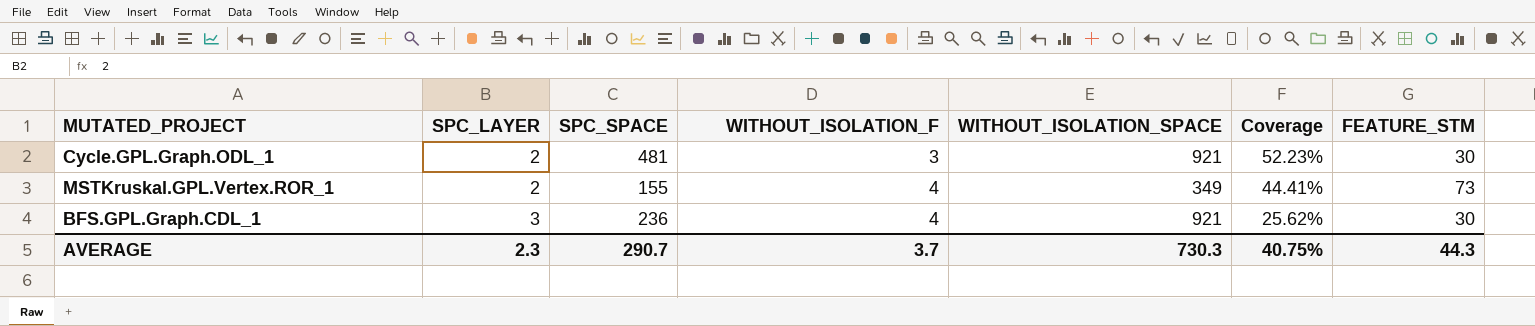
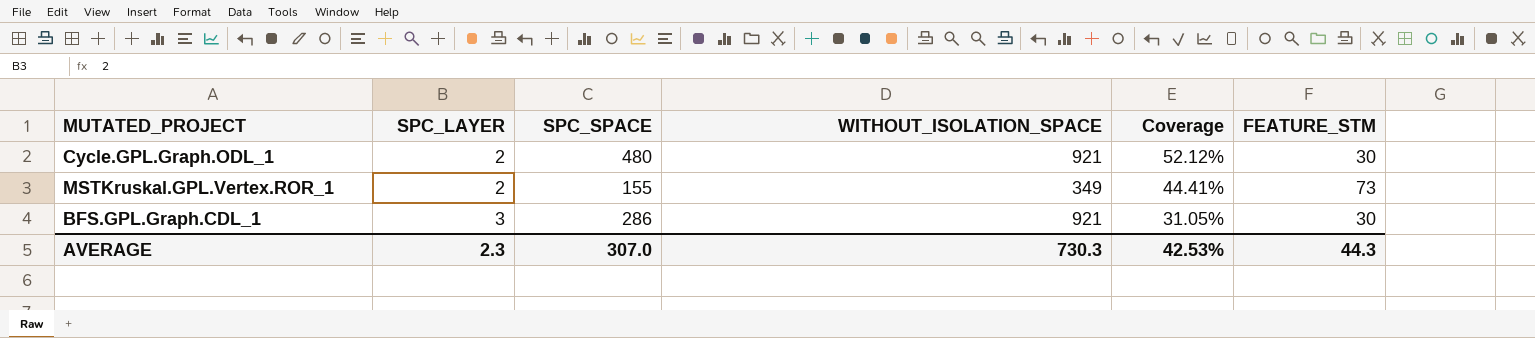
column WITHOUT_ISOLATION_F | position: 4 -> none
Cycle.GPL.Graph.ODL_1 | SPC_SPACE: 481 -> 480
Cycle.GPL.Graph.ODL_1 | Coverage: 52.23% -> 52.12%
BFS.GPL.Graph.CDL_1 | SPC_SPACE: 236 -> 286
BFS.GPL.Graph.CDL_1 | Coverage: 25.62% -> 31.05%
AVERAGE | SPC_SPACE: 290.7 -> 307.0
AVERAGE | Coverage: 40.75% -> 42.53%

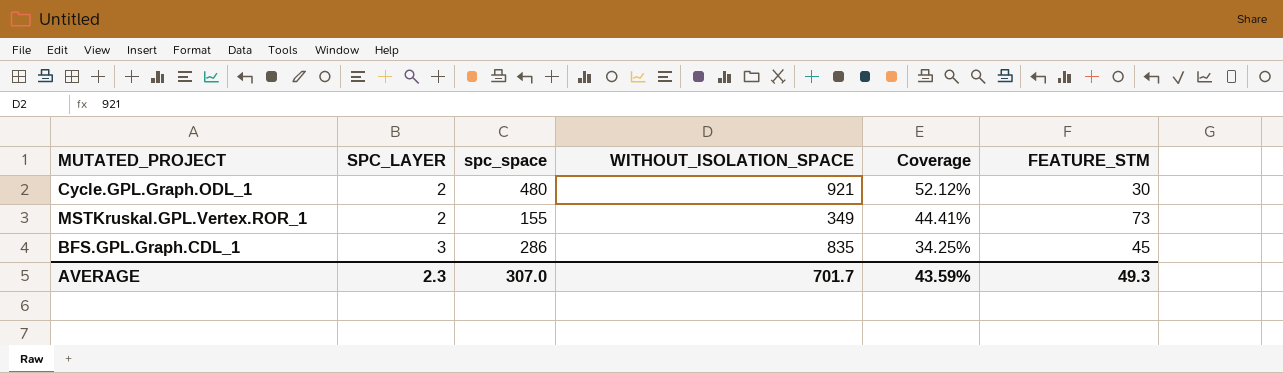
column name: SPC_SPACE -> spc_space
BFS.GPL.Graph.CDL_1 | WITHOUT_ISOLATION_SPACE: 921 -> 835
BFS.GPL.Graph.CDL_1 | Coverage: 31.05% -> 34.25%
BFS.GPL.Graph.CDL_1 | FEATURE_STM: 30 -> 45
AVERAGE | WITHOUT_ISOLATION_SPACE: 730.3 -> 701.7
AVERAGE | Coverage: 42.53% -> 43.59%
AVERAGE | FEATURE_STM: 44.3 -> 49.3

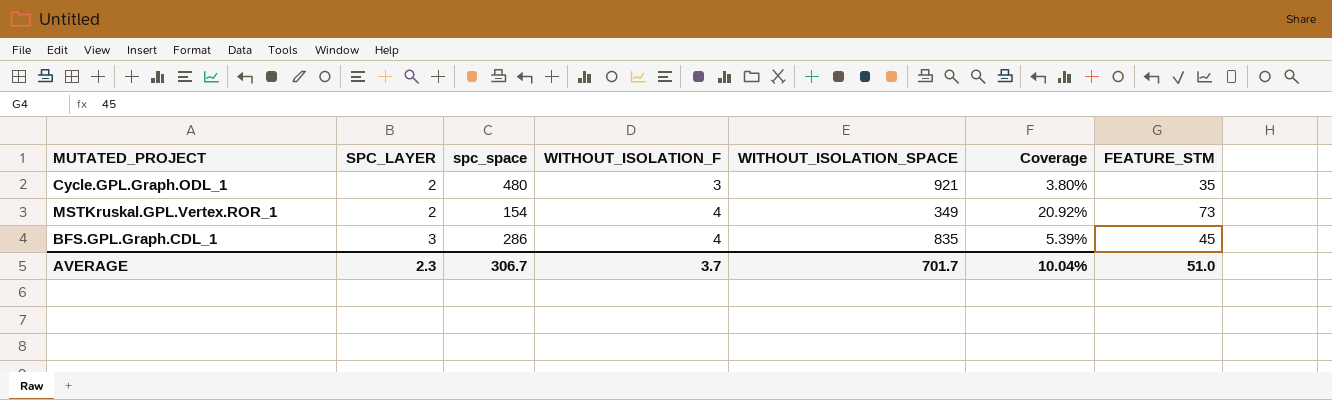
column WITHOUT_ISOLATION_F | position: none -> 4
column Coverage | formula: [spc_space] / [WITHOUT_ISOLATION_SPACE] -> [FEATURE_STM] / [WITHOUT_ISOLATION_SPACE]
Cycle.GPL.Graph.ODL_1 | FEATURE_STM: 30 -> 35
MSTKruskal.GPL.Vertex.ROR_1 | spc_space: 155 -> 154
AVERAGE | spc_space: 307.0 -> 306.7
AVERAGE | Coverage: 43.59% -> 10.04%
AVERAGE | FEATURE_STM: 49.3 -> 51.0

